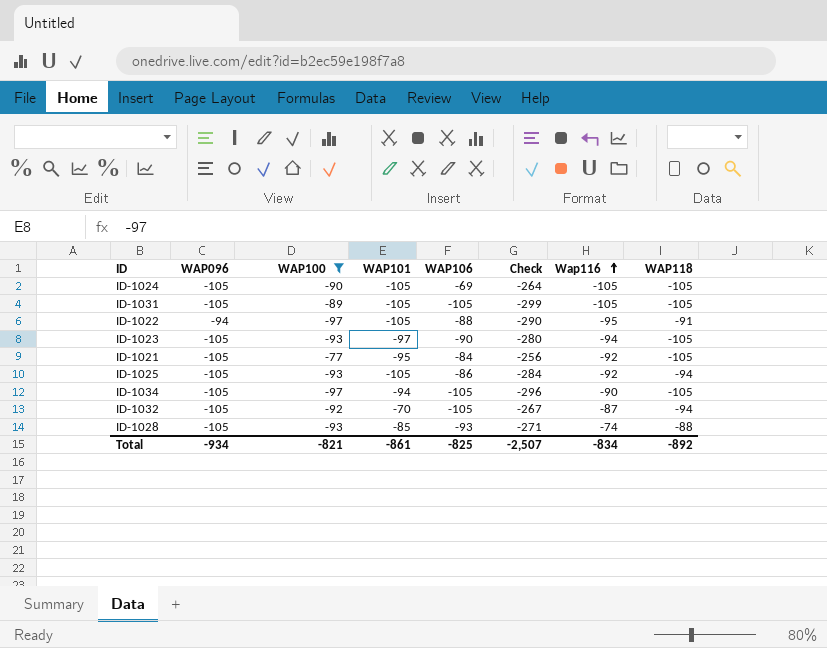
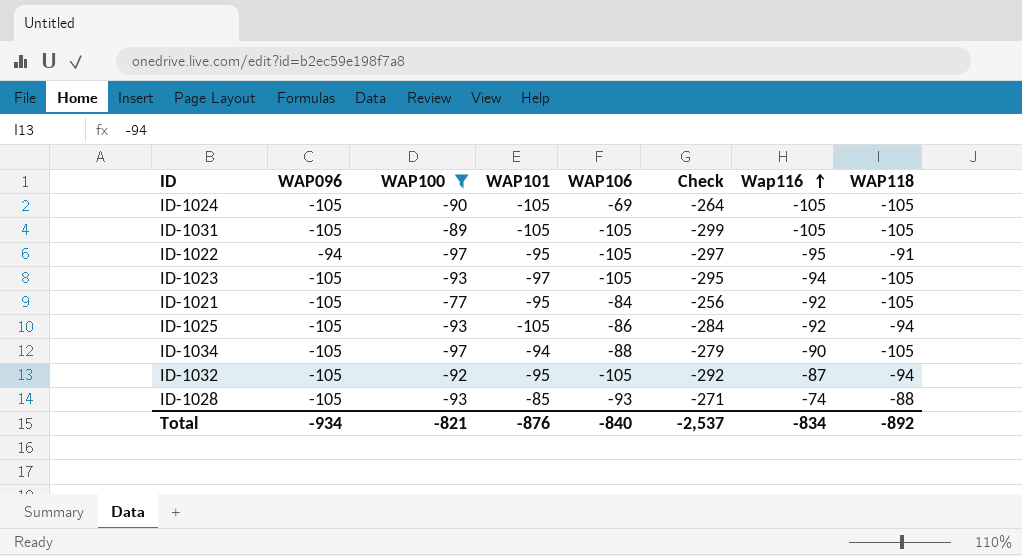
ID-1022 | WAP101: -105 -> -95
ID-1022 | WAP106: -88 -> -105
ID-1022 | Check: -290 -> -297
ID-1023 | WAP106: -90 -> -105
ID-1023 | Check: -280 -> -295
ID-1034 | WAP106: -105 -> -88
ID-1034 | Check: -296 -> -279
ID-1032 | WAP101: -70 -> -95
ID-1032 | Check: -267 -> -292
Total | WAP101: -861 -> -876
Total | WAP106: -825 -> -840
Total | Check: -2,507 -> -2,537

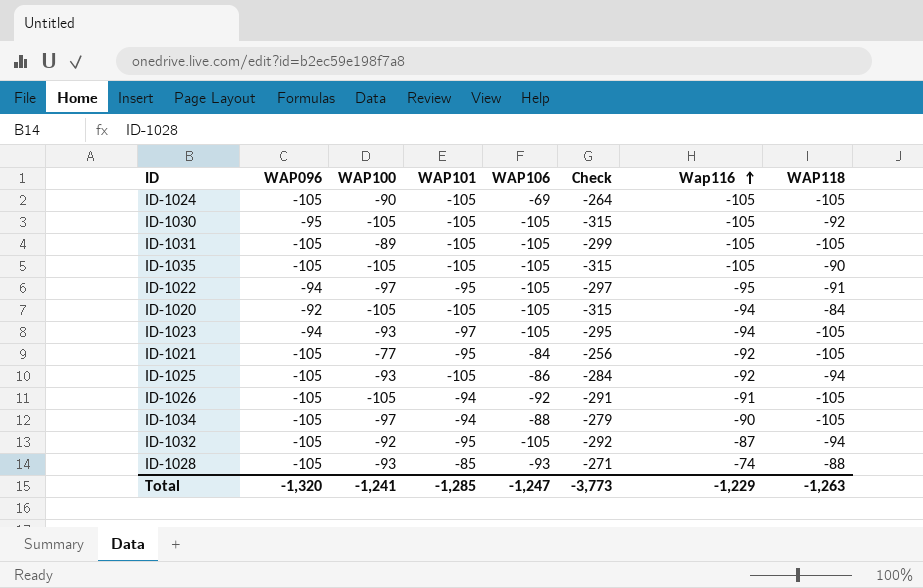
filter: WAP100 != -105 -> none
ID-1023 | WAP096: -105 -> -94
Total | WAP096: -934 -> -1,320
Total | WAP100: -821 -> -1,241
Total | WAP101: -876 -> -1,285
Total | WAP106: -840 -> -1,247
Total | Check: -2,537 -> -3,773
Total | Wap116: -834 -> -1,229
Total | WAP118: -892 -> -1,263

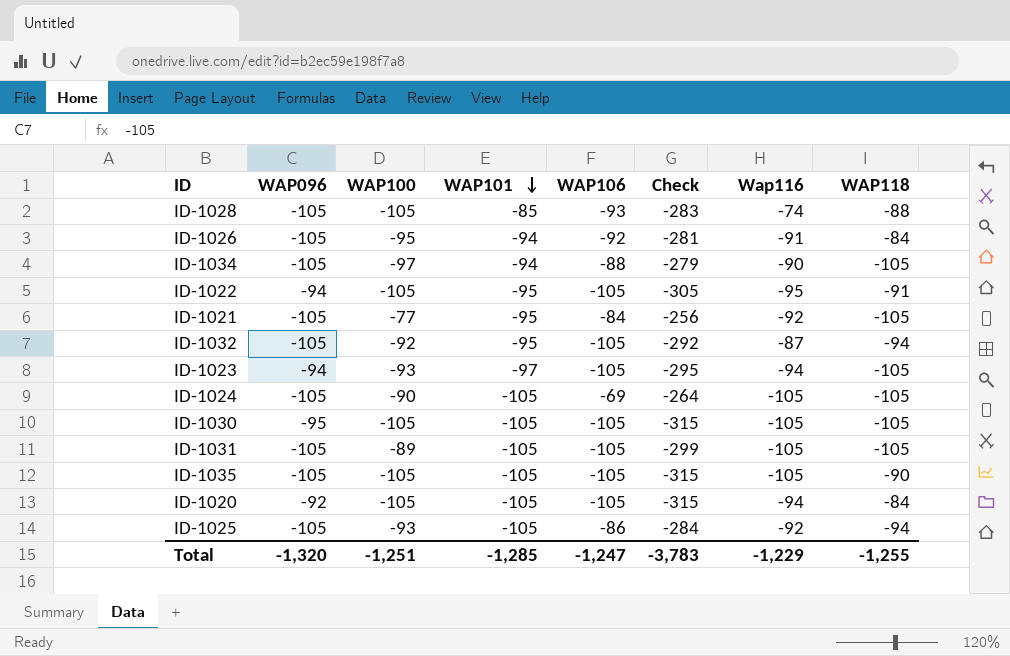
row order: Wap116 ascending -> WAP101 descending
ID-1028 | WAP100: -93 -> -105
ID-1028 | Check: -271 -> -283
ID-1026 | WAP100: -105 -> -95
ID-1026 | Check: -291 -> -281
ID-1026 | WAP118: -105 -> -84
ID-1022 | WAP100: -97 -> -105
ID-1022 | Check: -297 -> -305
ID-1030 | WAP118: -92 -> -105
Total | WAP100: -1,241 -> -1,251
Total | Check: -3,773 -> -3,783
Total | WAP118: -1,263 -> -1,255

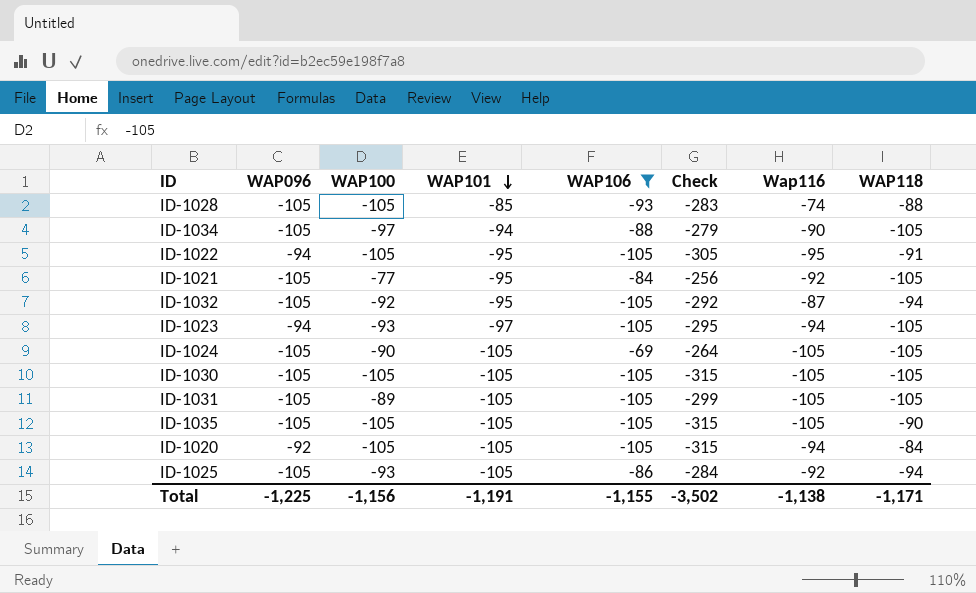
filter: none -> WAP106 != -92
ID-1030 | WAP096: -95 -> -105
Total | WAP096: -1,320 -> -1,225
Total | WAP100: -1,251 -> -1,156
Total | WAP101: -1,285 -> -1,191
Total | WAP106: -1,247 -> -1,155
Total | Check: -3,783 -> -3,502
Total | Wap116: -1,229 -> -1,138
Total | WAP118: -1,255 -> -1,171

